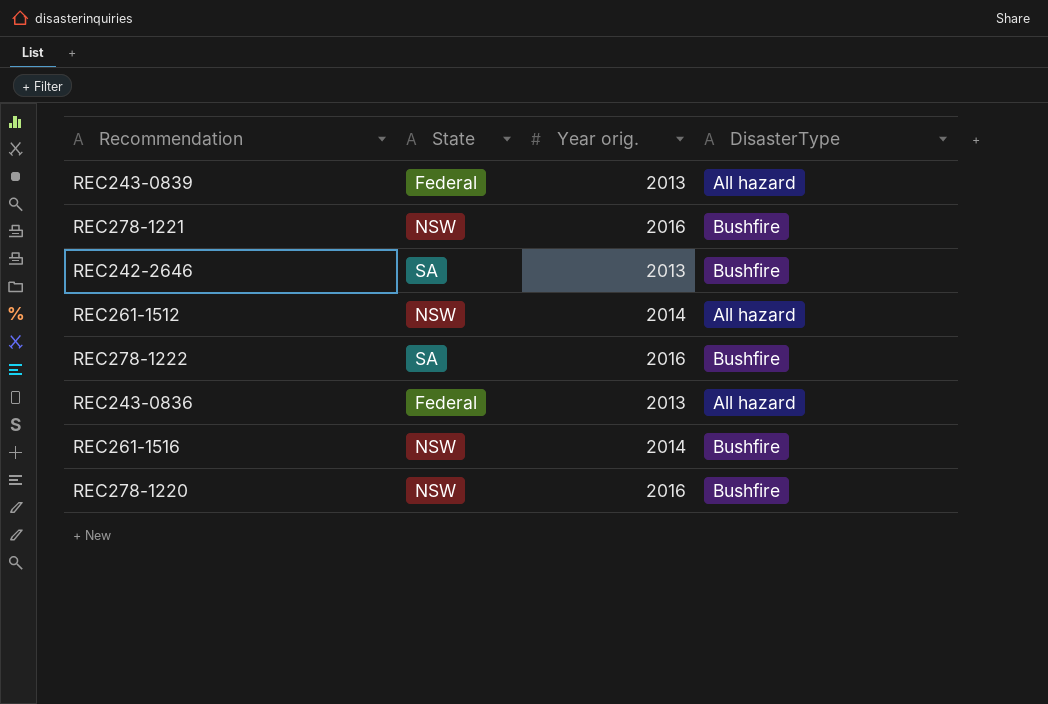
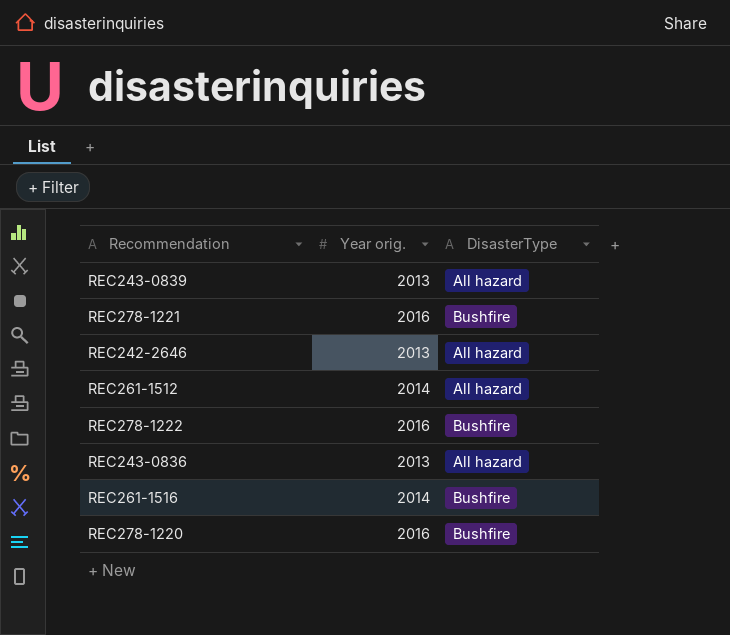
column State | position: 2 -> none
REC242-2646 | DisasterType: Bushfire -> All hazard

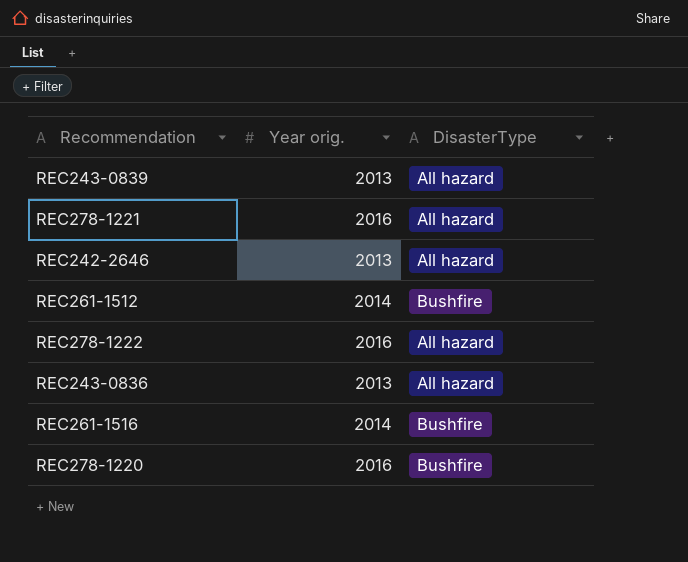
REC278-1221 | DisasterType: Bushfire -> All hazard
REC261-1512 | DisasterType: All hazard -> Bushfire
REC278-1222 | DisasterType: Bushfire -> All hazard

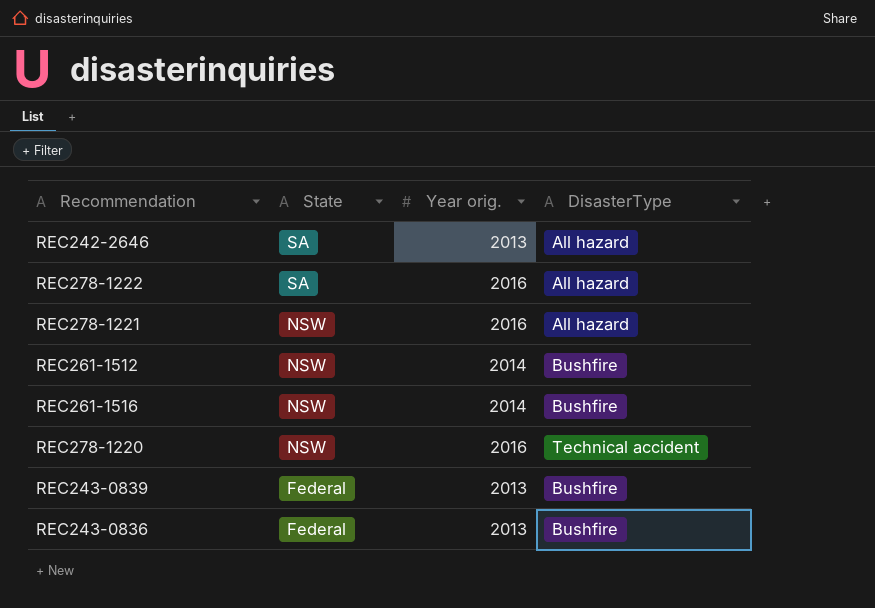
row order: none -> State descending
column State | position: none -> 2
REC278-1220 | DisasterType: Bushfire -> Technical accident
REC243-0839 | DisasterType: All hazard -> Bushfire
REC243-0836 | DisasterType: All hazard -> Bushfire

